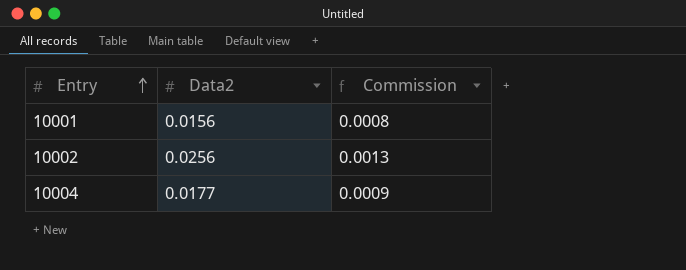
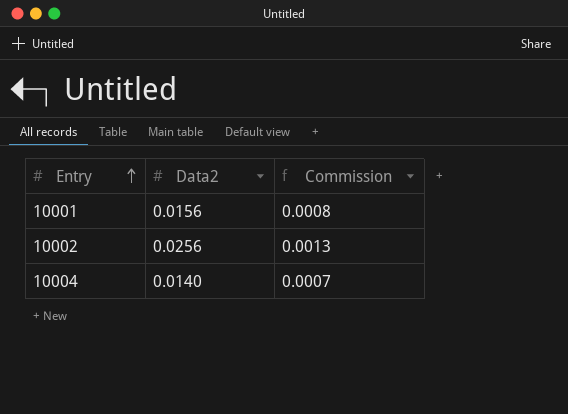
10004 | Data2: 0.0177 -> 0.0140
10004 | Commission: 0.0009 -> 0.0007

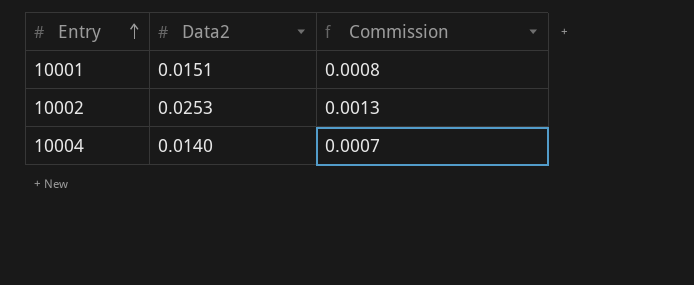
10001 | Data2: 0.0156 -> 0.0151
10002 | Data2: 0.0256 -> 0.0253

